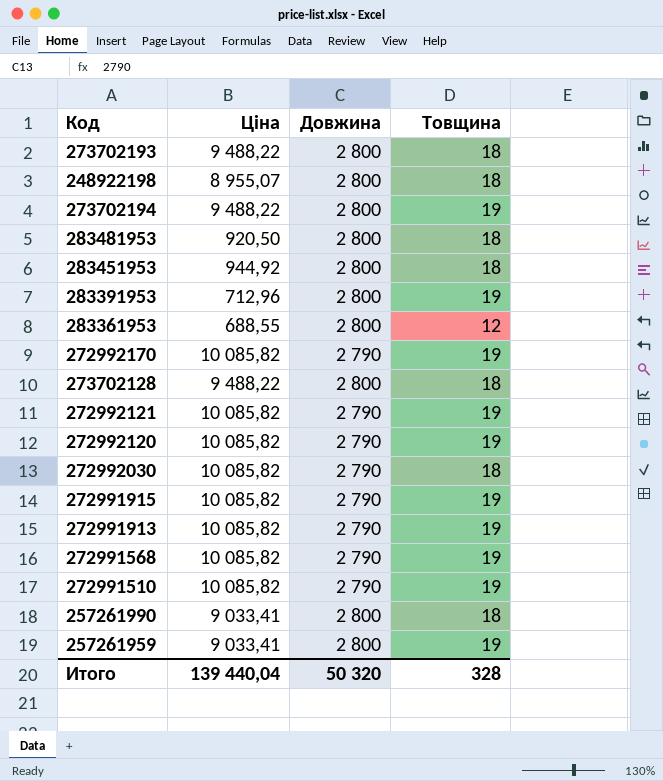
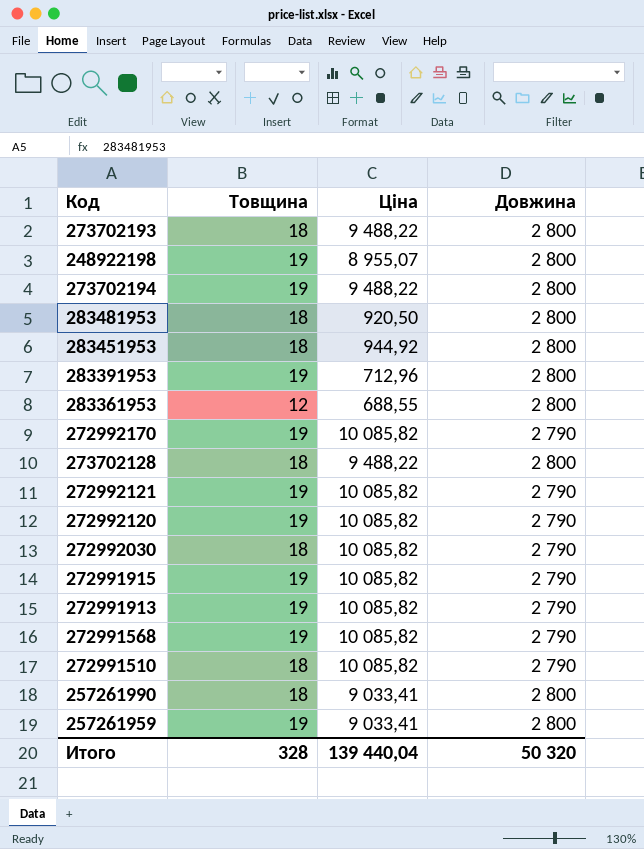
column Товщина | position: 4 -> 2
248922198 | Товщина: 18 -> 19
272991510 | Товщина: 19 -> 18

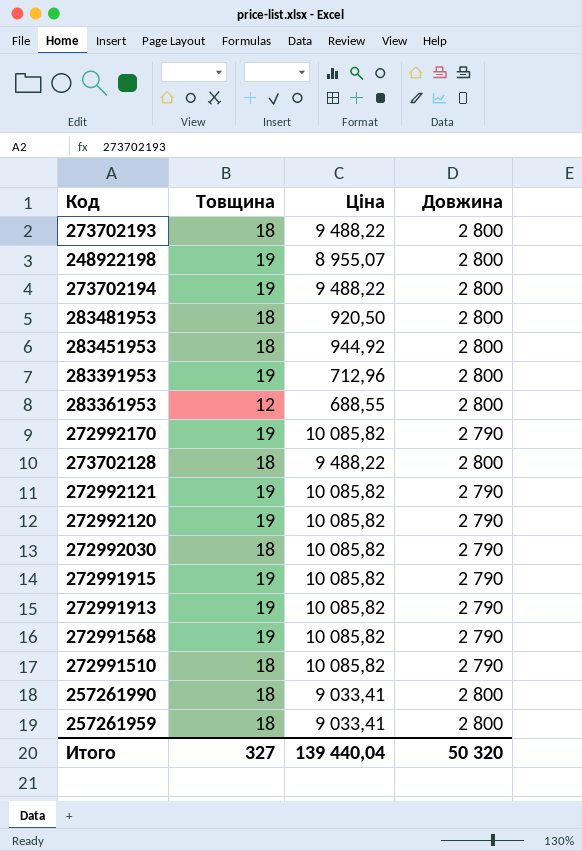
257261959 | Товщина: 19 -> 18
Итого | Товщина: 328 -> 327

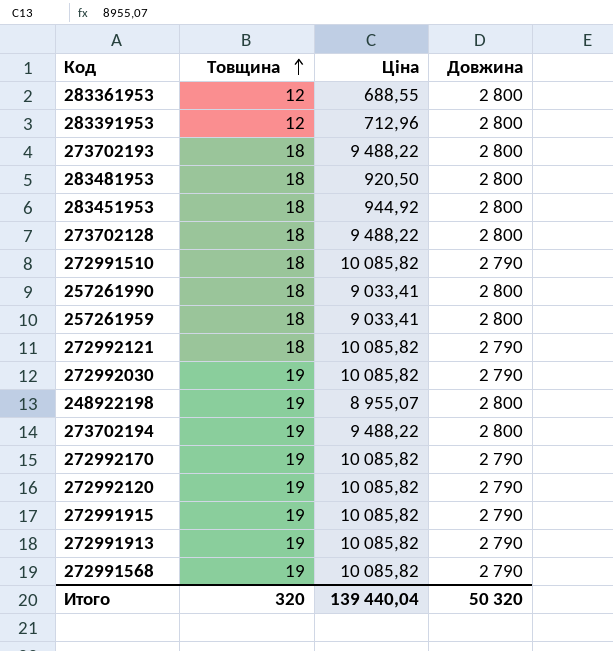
row order: none -> Товщина ascending
283391953 | Товщина: 19 -> 12
272992121 | Товщина: 19 -> 18
272992030 | Товщина: 18 -> 19
Итого | Товщина: 327 -> 320

